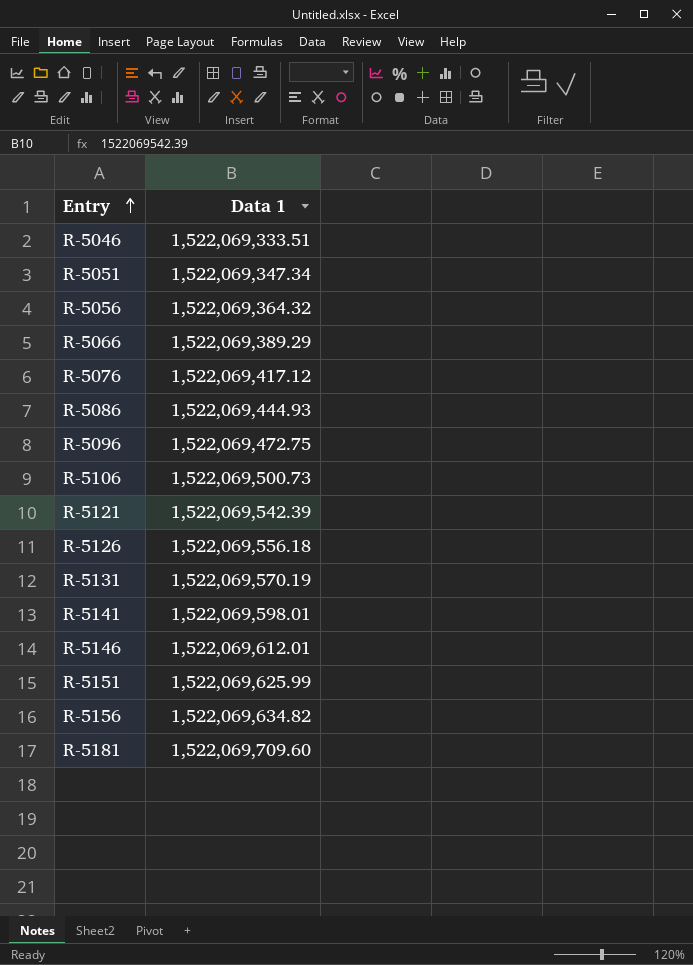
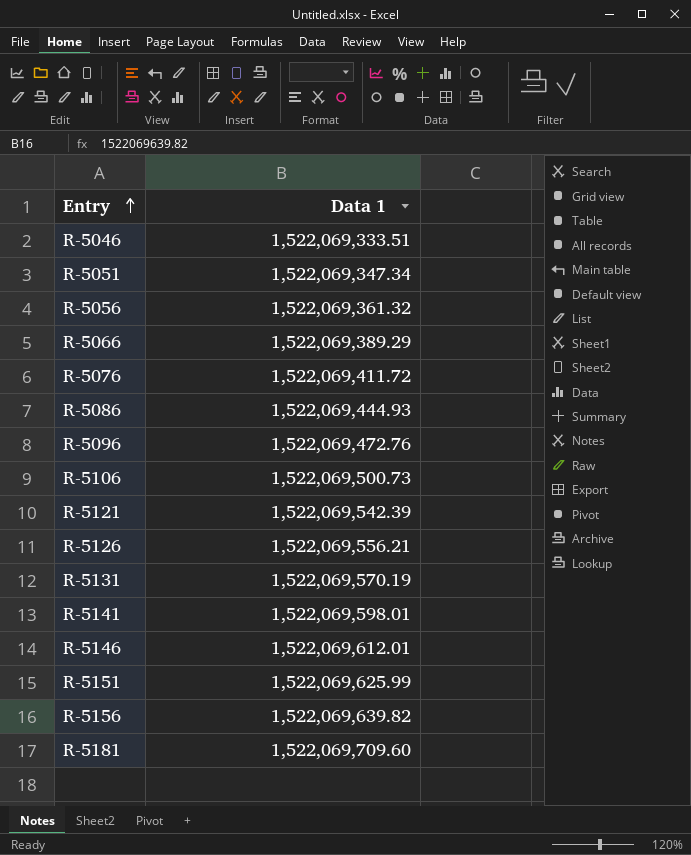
R-5056 | Data 1: 1,522,069,364.32 -> 1,522,069,361.32
R-5076 | Data 1: 1,522,069,417.12 -> 1,522,069,411.72
R-5096 | Data 1: 1,522,069,472.75 -> 1,522,069,472.76
R-5126 | Data 1: 1,522,069,556.18 -> 1,522,069,556.21
R-5156 | Data 1: 1,522,069,634.82 -> 1,522,069,639.82

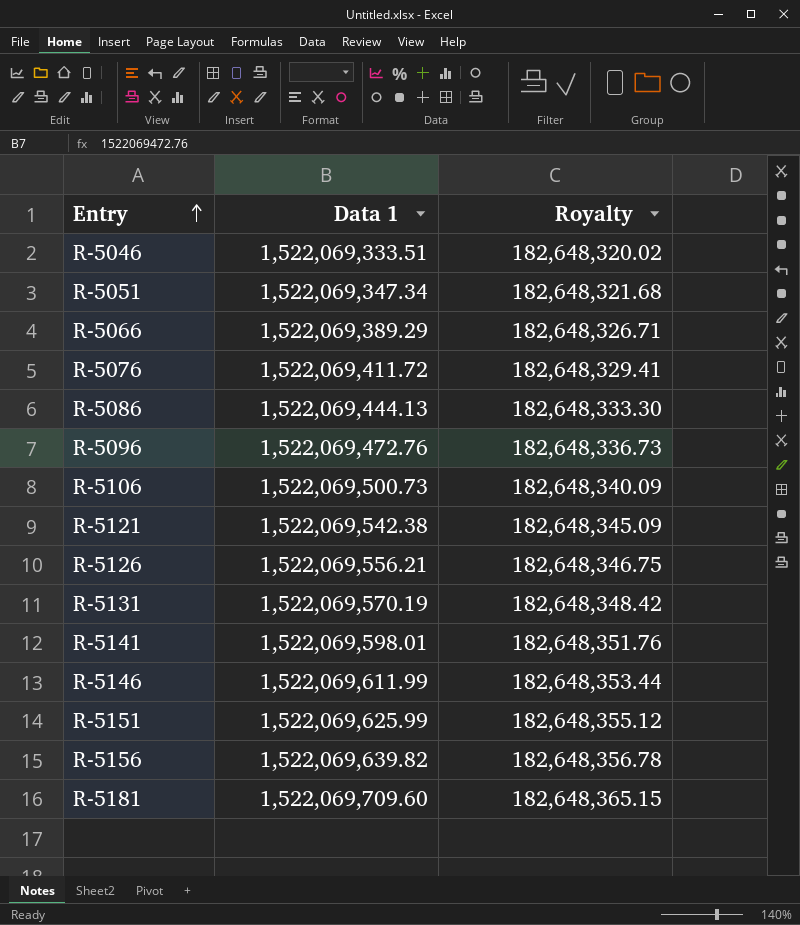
column Royalty | formula: none -> [Data 1] * 0.12
row R-5056: 1,522,069,361.32 -> none
R-5086 | Data 1: 1,522,069,444.93 -> 1,522,069,444.13
R-5121 | Data 1: 1,522,069,542.39 -> 1,522,069,542.38
R-5146 | Data 1: 1,522,069,612.01 -> 1,522,069,611.99

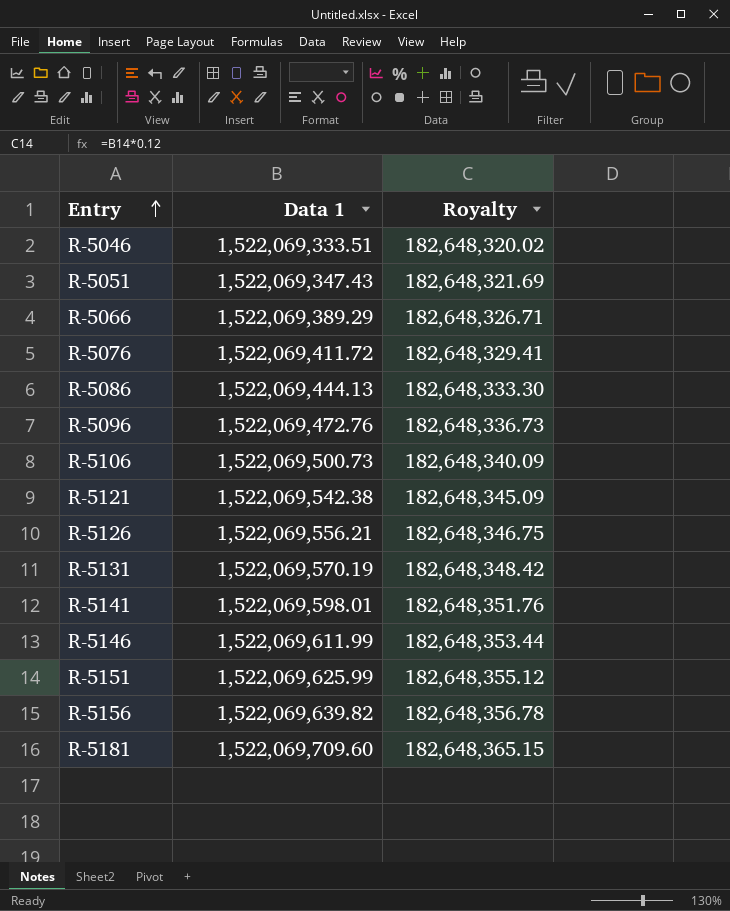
R-5051 | Data 1: 1,522,069,347.34 -> 1,522,069,347.43
R-5051 | Royalty: 182,648,321.68 -> 182,648,321.69

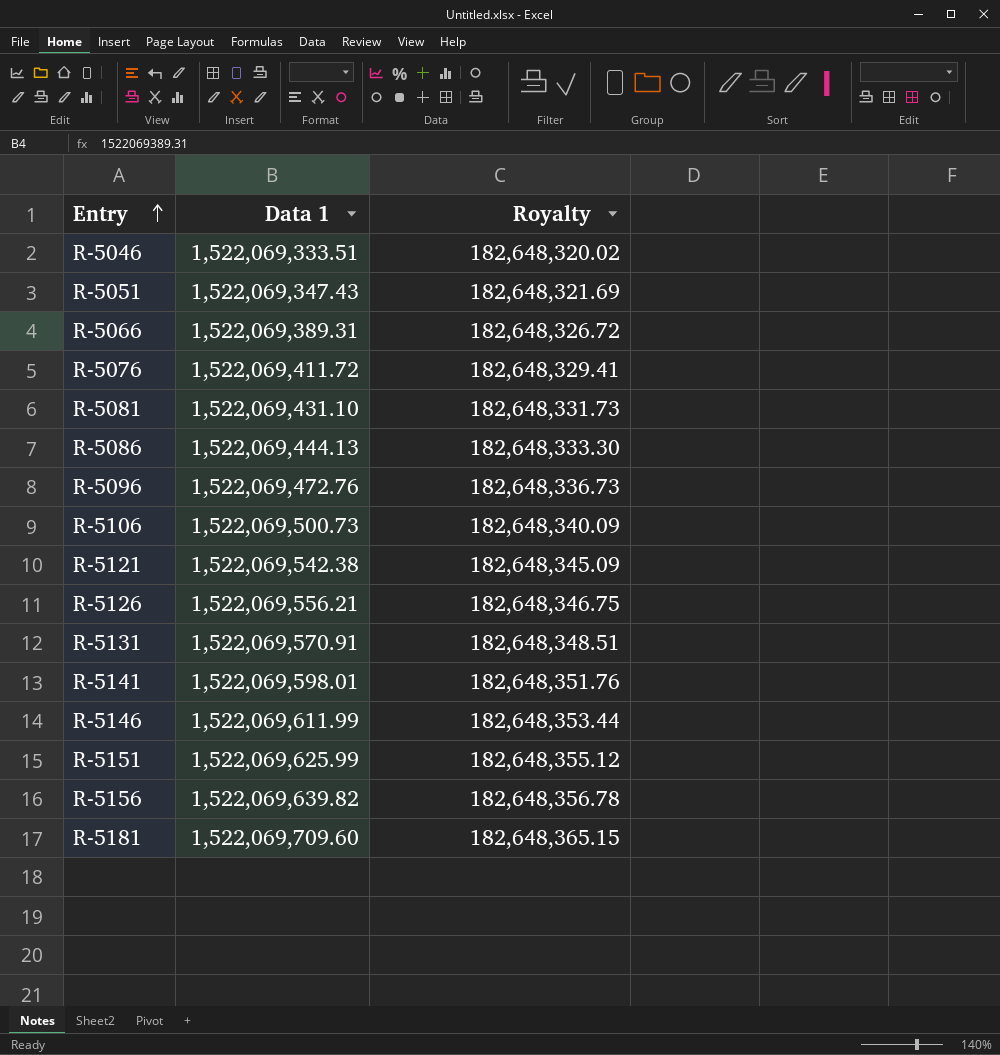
R-5066 | Data 1: 1,522,069,389.29 -> 1,522,069,389.31
R-5066 | Royalty: 182,648,326.71 -> 182,648,326.72
row R-5081: none -> 1,522,069,431.10 | 182,648,331.73
R-5131 | Data 1: 1,522,069,570.19 -> 1,522,069,570.91
R-5131 | Royalty: 182,648,348.42 -> 182,648,348.51

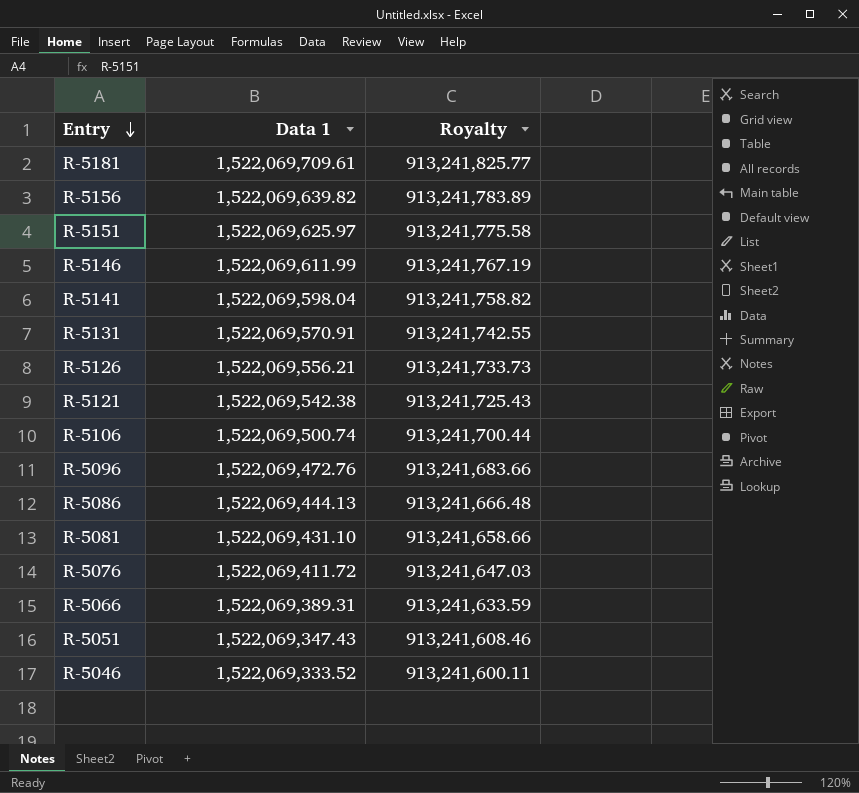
row order: Entry ascending -> Entry descending
column Royalty | formula: [Data 1] * 0.12 -> [Data 1] * 0.6
R-5181 | Data 1: 1,522,069,709.60 -> 1,522,069,709.61
R-5151 | Data 1: 1,522,069,625.99 -> 1,522,069,625.97
R-5141 | Data 1: 1,522,069,598.01 -> 1,522,069,598.04
R-5106 | Data 1: 1,522,069,500.73 -> 1,522,069,500.74
R-5046 | Data 1: 1,522,069,333.51 -> 1,522,069,333.52

